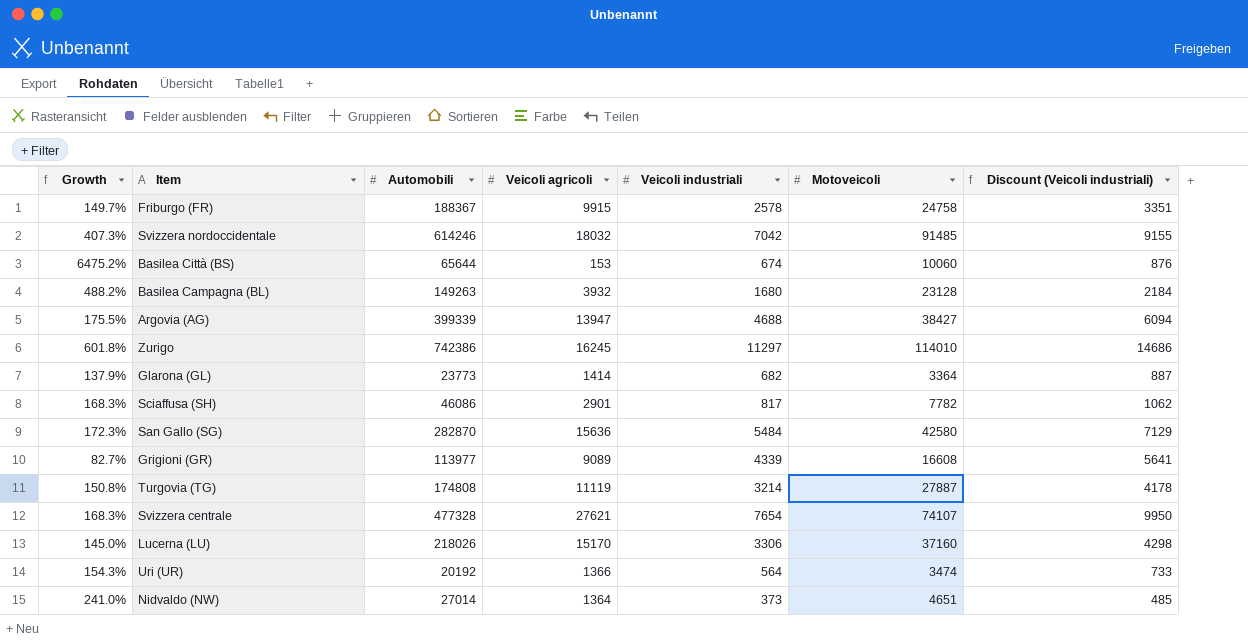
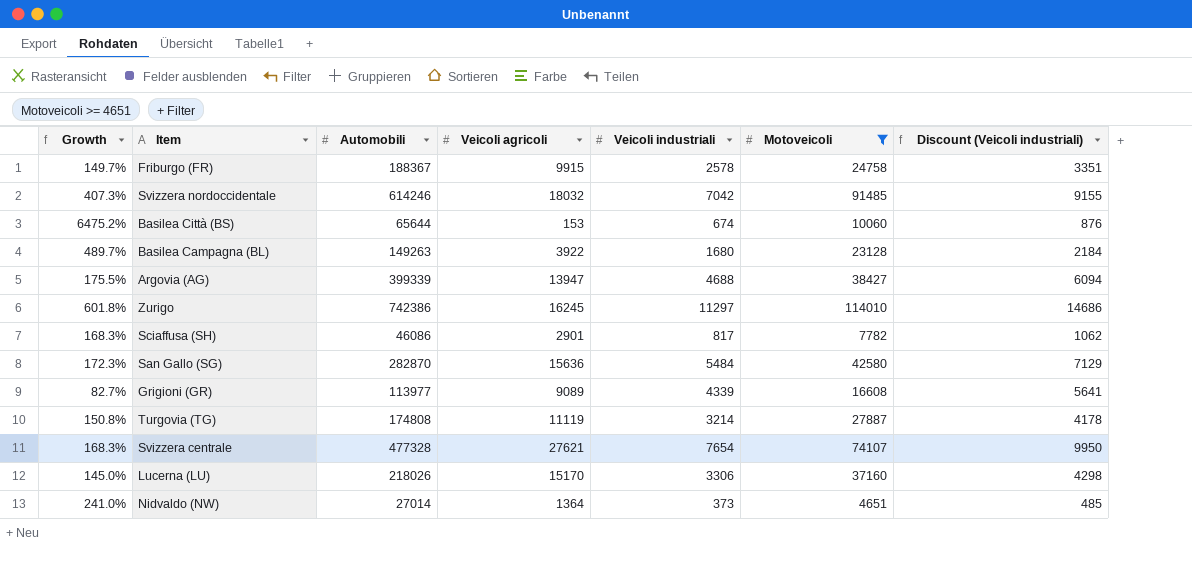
filter: none -> Motoveicoli >= 4651
Basilea Campagna (BL) | Growth: 488.2% -> 489.7%
Basilea Campagna (BL) | Veicoli agricoli: 3932 -> 3922

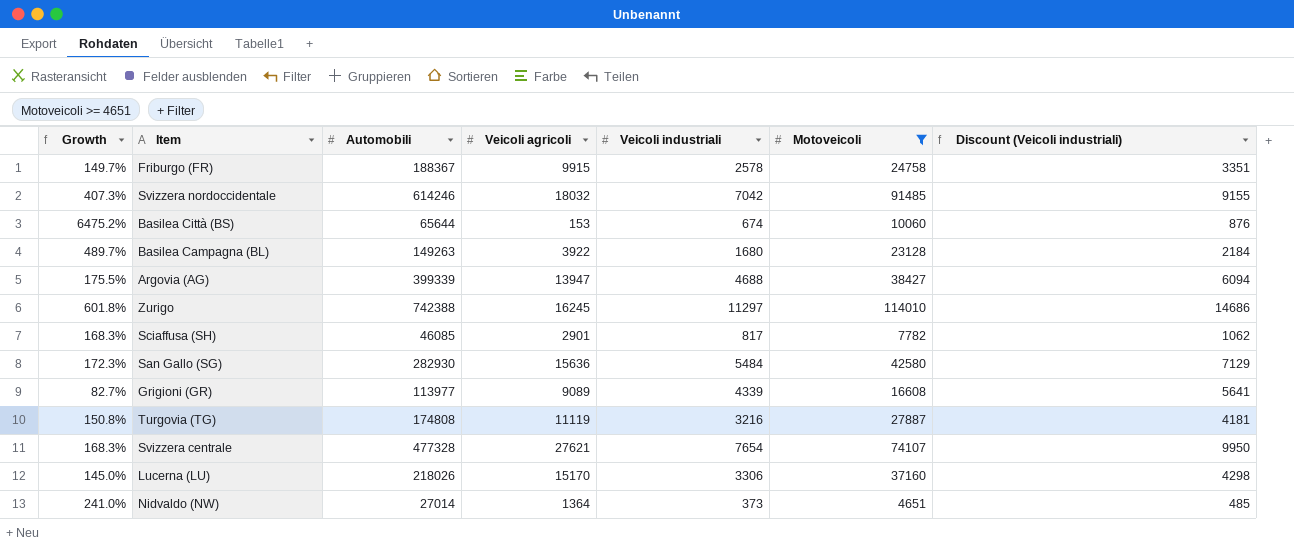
Zurigo | Automobili: 742386 -> 742388
Sciaffusa (SH) | Automobili: 46086 -> 46085
San Gallo (SG) | Automobili: 282870 -> 282930
Turgovia (TG) | Veicoli industriali: 3214 -> 3216
Turgovia (TG) | Discount (Veicoli industriali): 4178 -> 4181

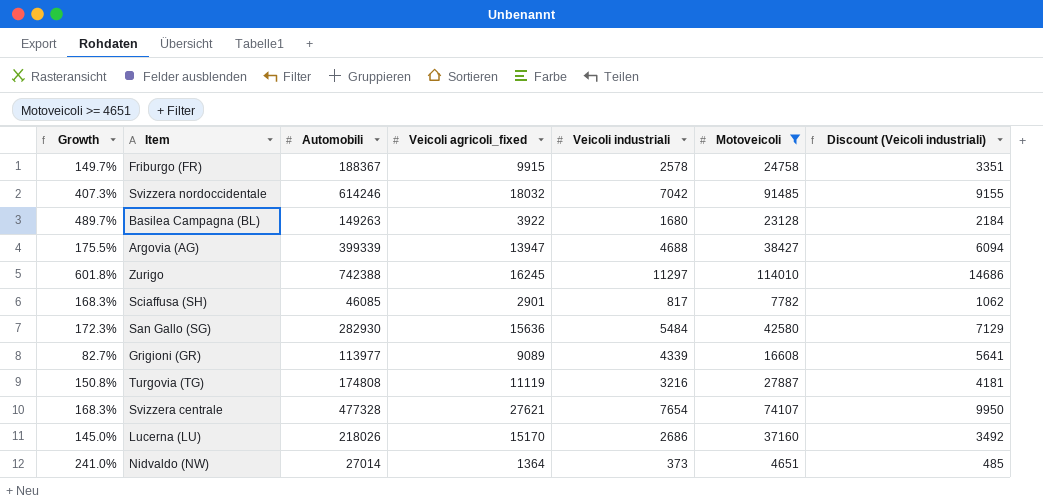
column name: Veicoli agricoli -> Veicoli agricoli_fixed
row Basilea Città (BS): 6475.2% | 65644 | 153 | 674 | 10060 | 876 -> none
Lucerna (LU) | Veicoli industriali: 3306 -> 2686
Lucerna (LU) | Discount (Veicoli industriali): 4298 -> 3492

